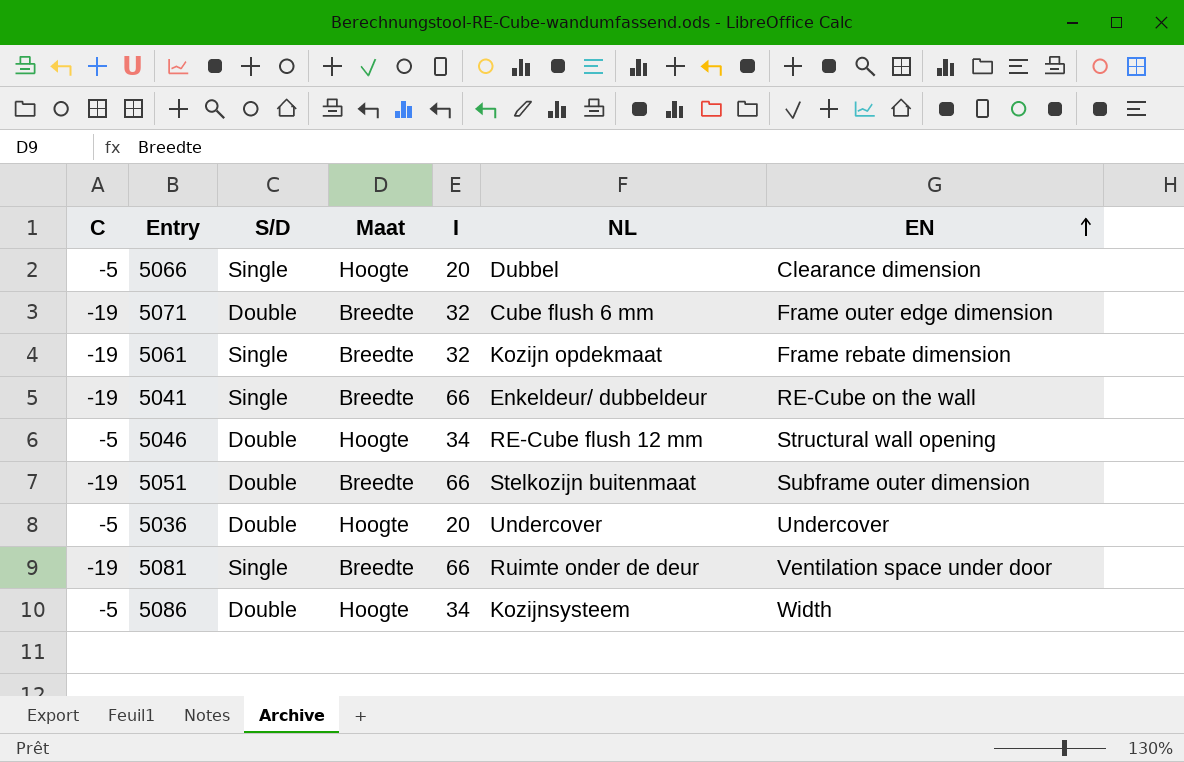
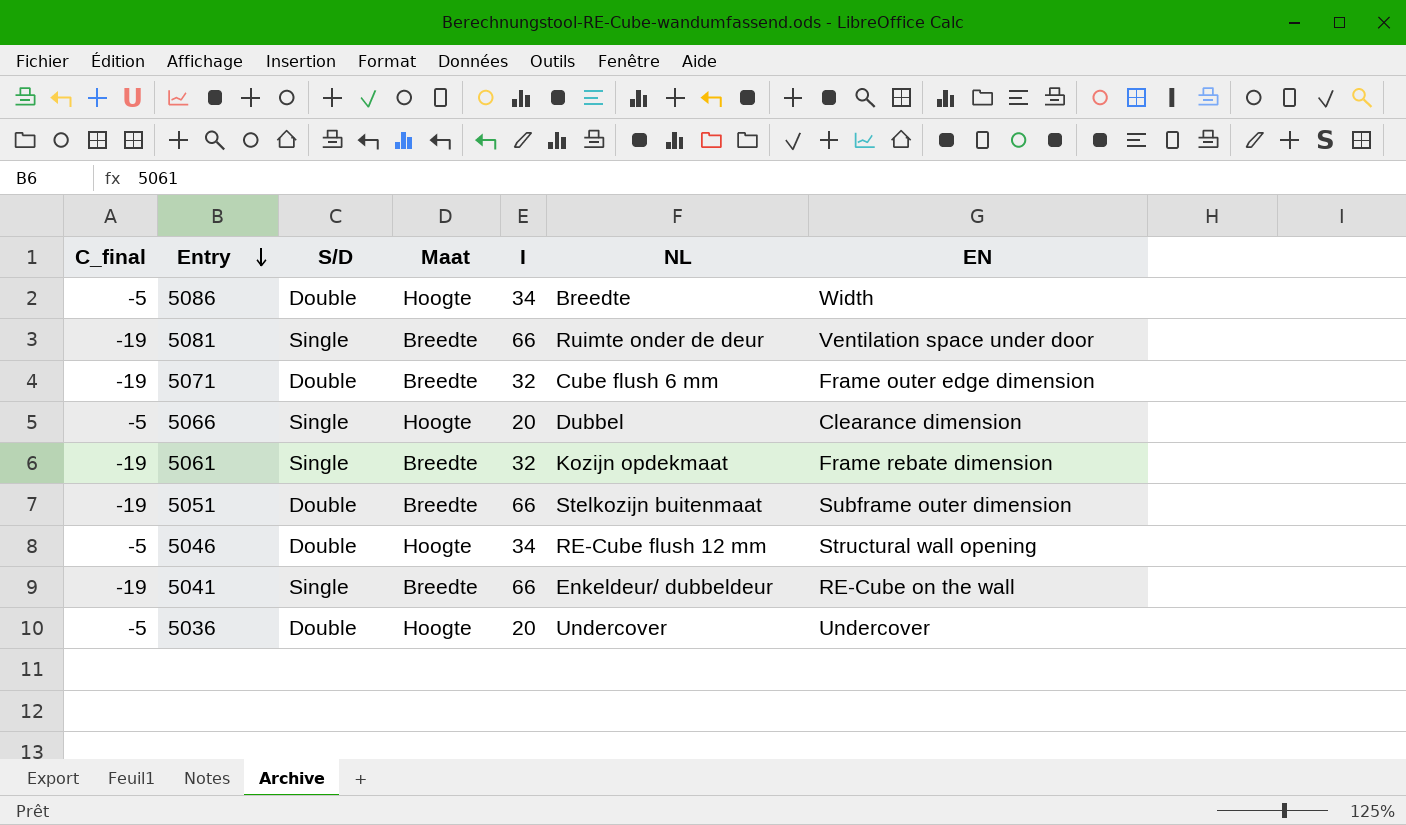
row order: EN ascending -> Entry descending
column name: C -> C_final
5086 | NL: Kozijnsysteem -> Breedte

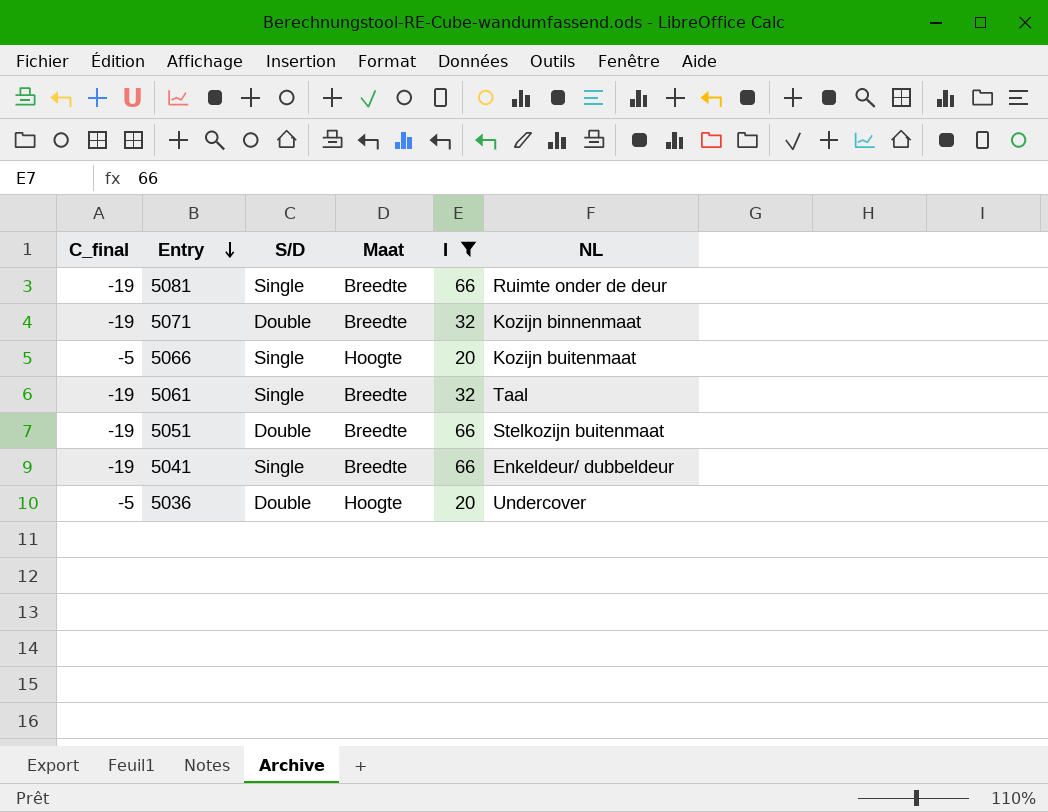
filter: none -> I != 34
column EN | position: 7 -> none
5071 | NL: Cube flush 6 mm -> Kozijn binnenmaat
5066 | NL: Dubbel -> Kozijn buitenmaat
5061 | NL: Kozijn opdekmaat -> Taal

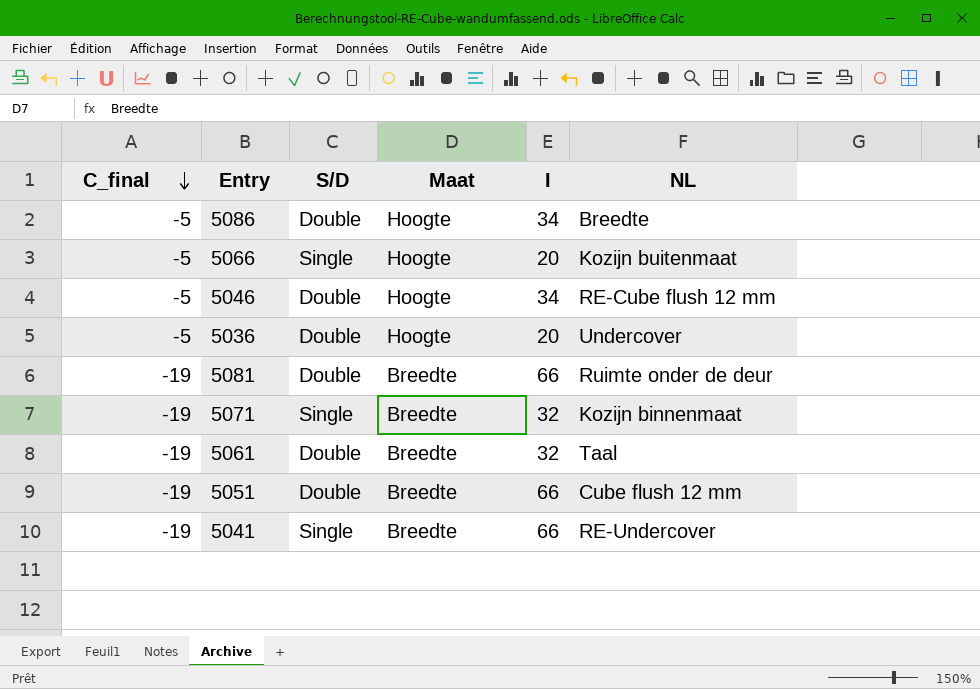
filter: I != 34 -> none
row order: Entry descending -> C_final descending
5081 | S/D: Single -> Double
5071 | S/D: Double -> Single
5061 | S/D: Single -> Double
5051 | NL: Stelkozijn buitenmaat -> Cube flush 12 mm
5041 | NL: Enkeldeur/ dubbeldeur -> RE-Undercover

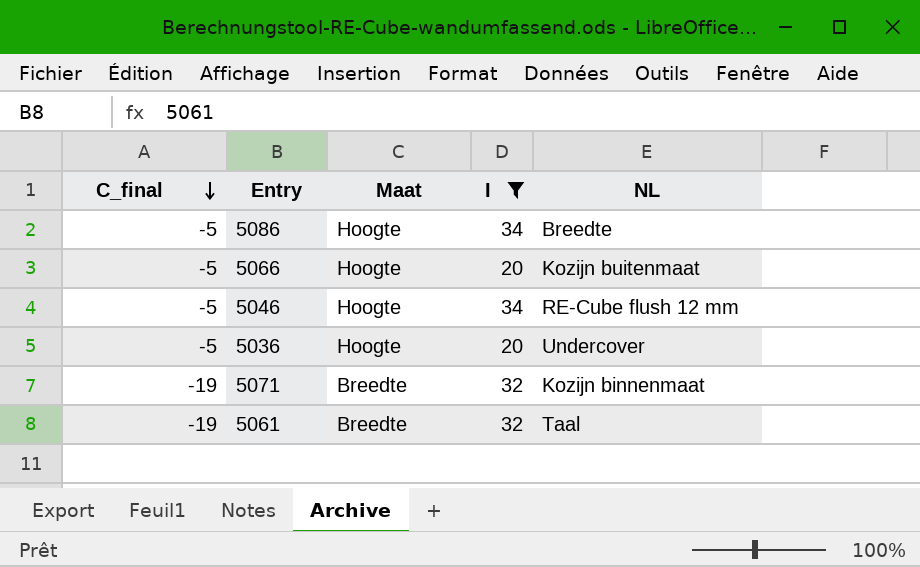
filter: none -> I != 66
column S/D | position: 3 -> none

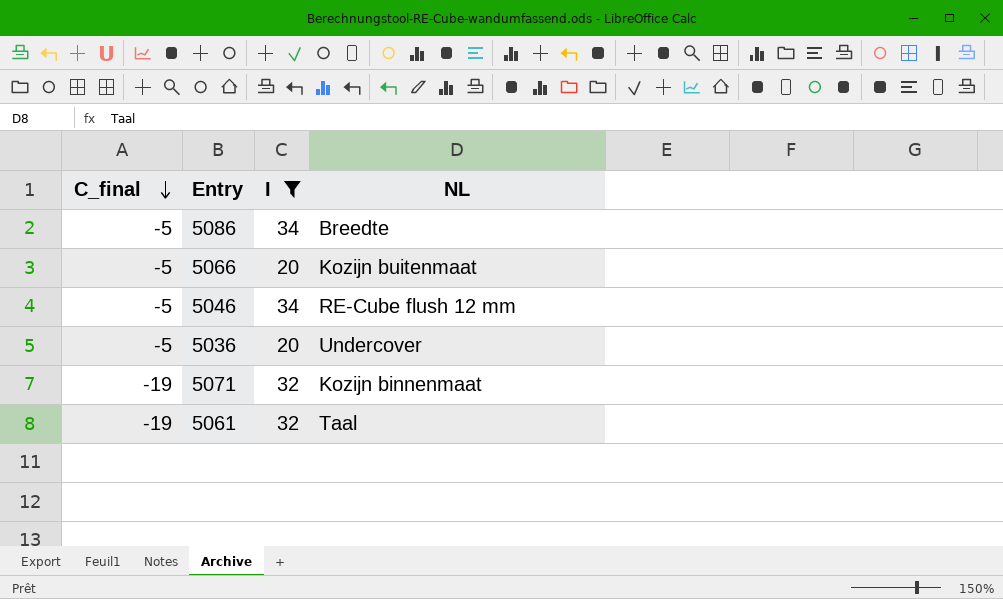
column Maat | position: 3 -> none

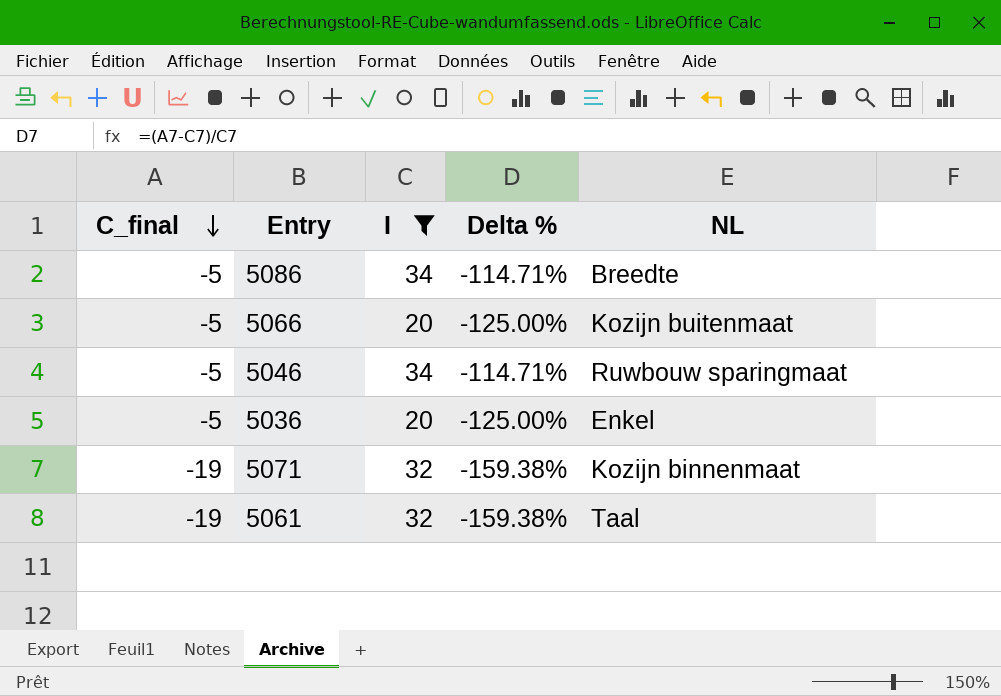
column Delta % | formula: none -> ([C_final] - [I]) / [I]
5046 | NL: RE-Cube flush 12 mm -> Ruwbouw sparingmaat
5036 | NL: Undercover -> Enkel

